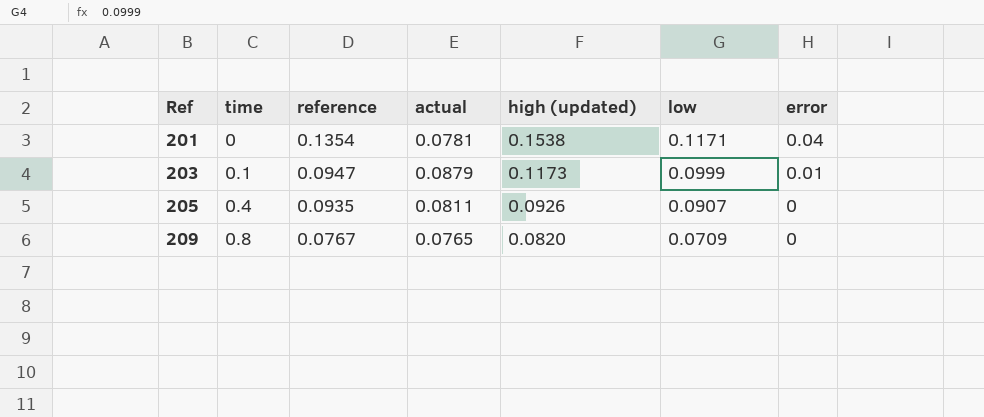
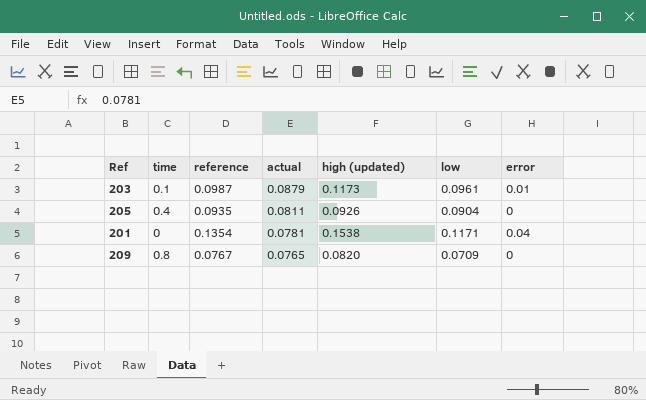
row order: Ref ascending -> actual descending
203 | reference: 0.0947 -> 0.0987
203 | low: 0.0999 -> 0.0961
205 | low: 0.0907 -> 0.0904

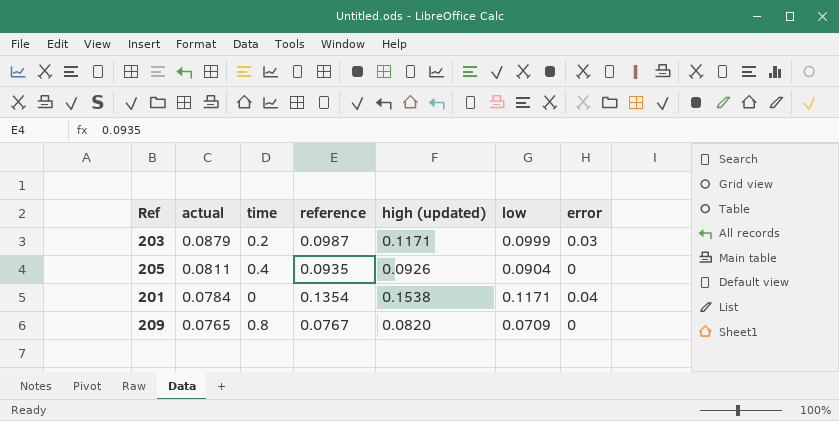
column actual | position: 4 -> 2
203 | time: 0.1 -> 0.2
203 | high (updated): 0.1173 -> 0.1171
203 | low: 0.0961 -> 0.0999
203 | error: 0.01 -> 0.03
201 | actual: 0.0781 -> 0.0784

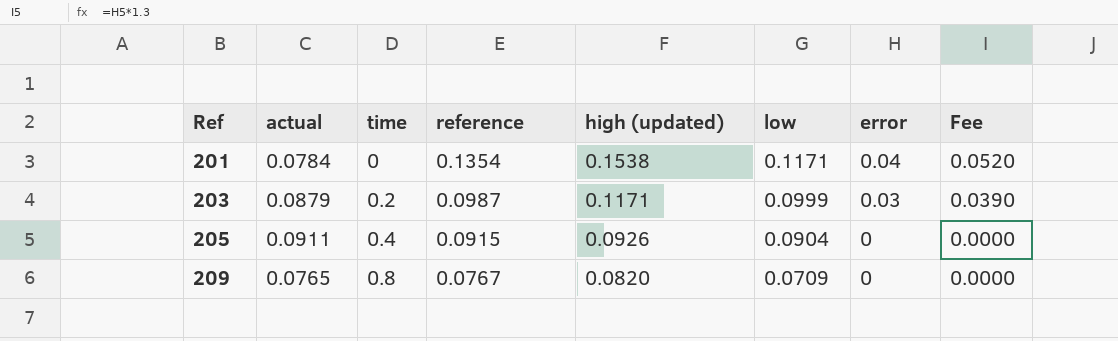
row order: actual descending -> Ref ascending
column Fee | formula: none -> [error] * 1.3
205 | actual: 0.0811 -> 0.0911
205 | reference: 0.0935 -> 0.0915

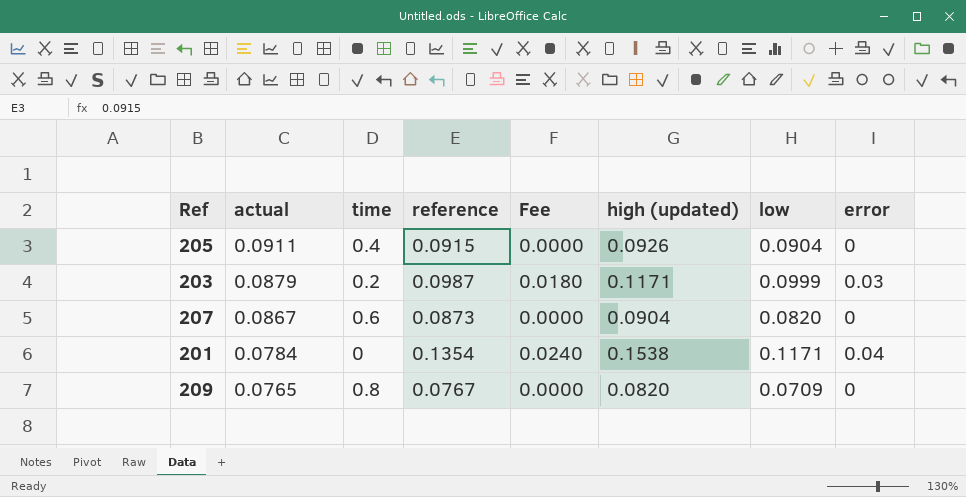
row order: Ref ascending -> actual descending
column Fee | formula: [error] * 1.3 -> [error] * 0.6
column Fee | position: 8 -> 5
row 207: none -> 0.0867 | 0.6 | 0.0873 | 0.0000 | 0.0904 | 0.0820 | 0

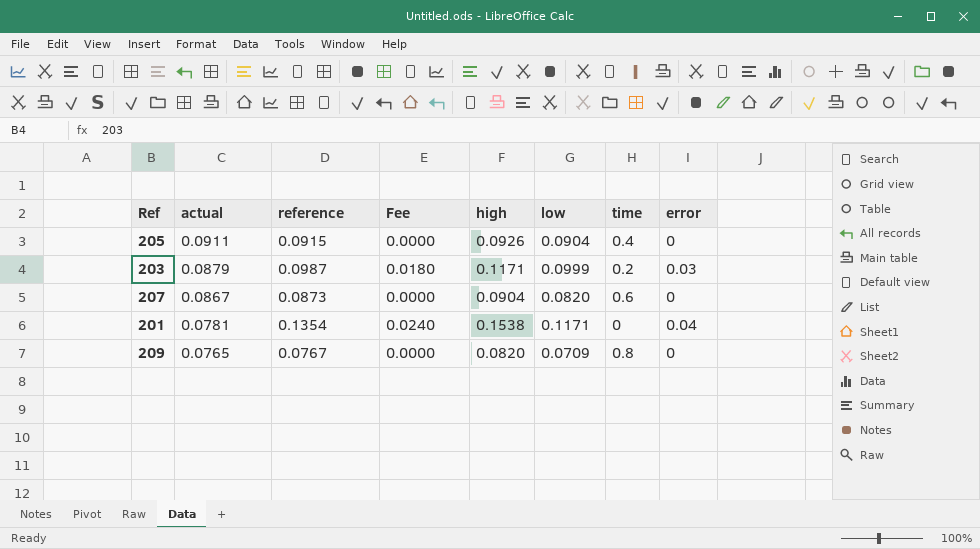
column name: high (updated) -> high
column time | position: 3 -> 7
201 | actual: 0.0784 -> 0.0781

